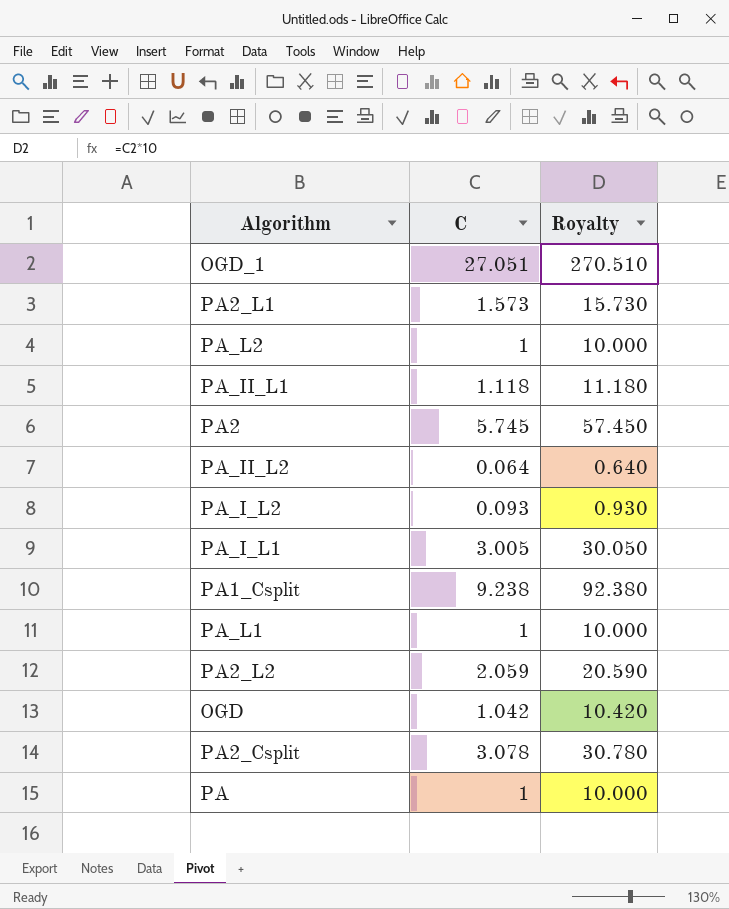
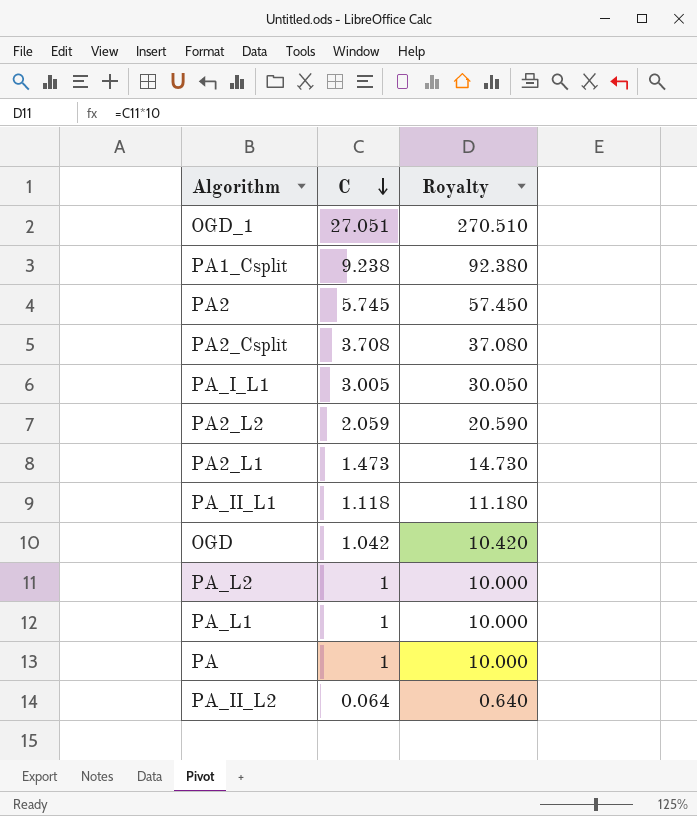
row order: none -> C descending
row PA_I_L2: 0.093 | 0.930 -> none
PA2_Csplit | C: 3.078 -> 3.708
PA2_Csplit | Royalty: 30.780 -> 37.080
PA2_L1 | C: 1.573 -> 1.473
PA2_L1 | Royalty: 15.730 -> 14.730

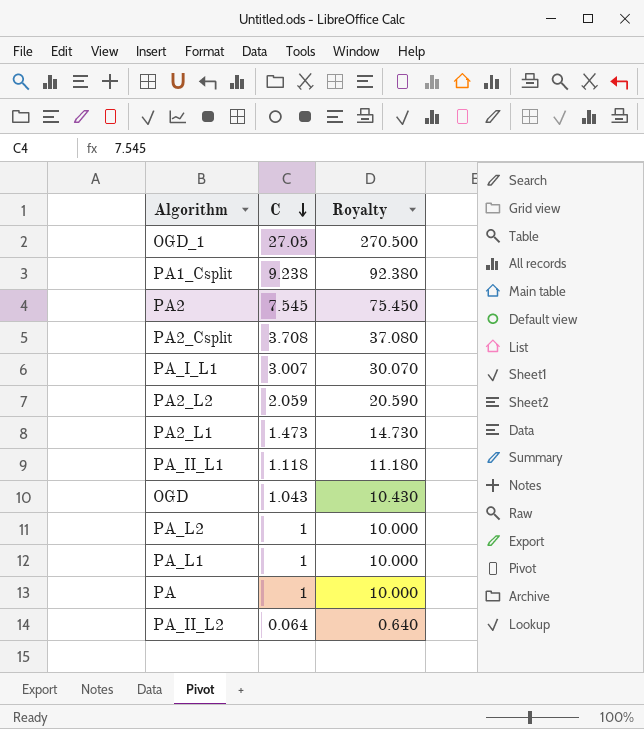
OGD_1 | C: 27.051 -> 27.05
OGD_1 | Royalty: 270.510 -> 270.500
PA2 | C: 5.745 -> 7.545
PA2 | Royalty: 57.450 -> 75.450
PA_I_L1 | C: 3.005 -> 3.007
PA_I_L1 | Royalty: 30.050 -> 30.070
OGD | C: 1.042 -> 1.043
OGD | Royalty: 10.420 -> 10.430

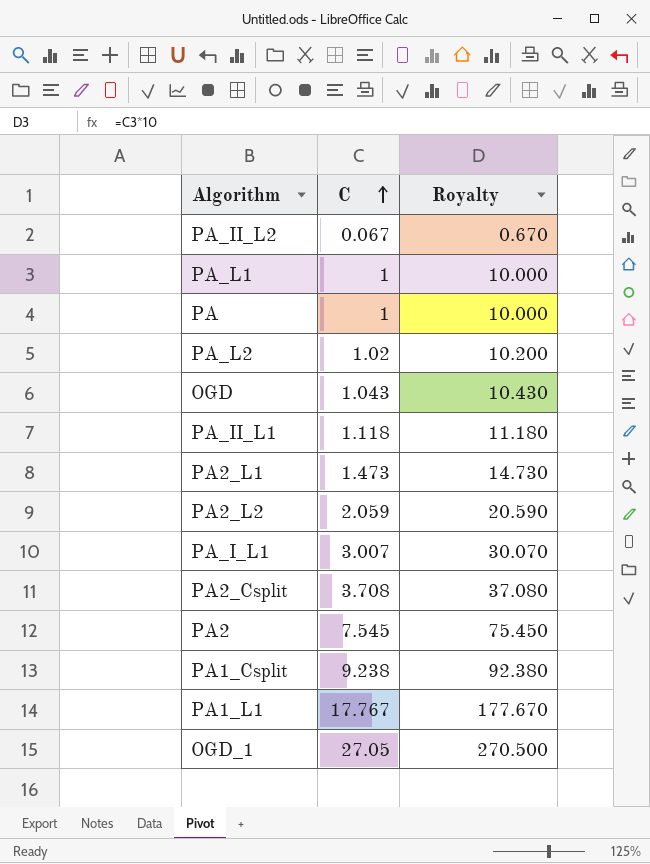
row order: C descending -> C ascending
PA_II_L2 | C: 0.064 -> 0.067
PA_II_L2 | Royalty: 0.640 -> 0.670
PA_L2 | C: 1 -> 1.02
PA_L2 | Royalty: 10.000 -> 10.200
row PA1_L1: none -> 17.767 | 177.670

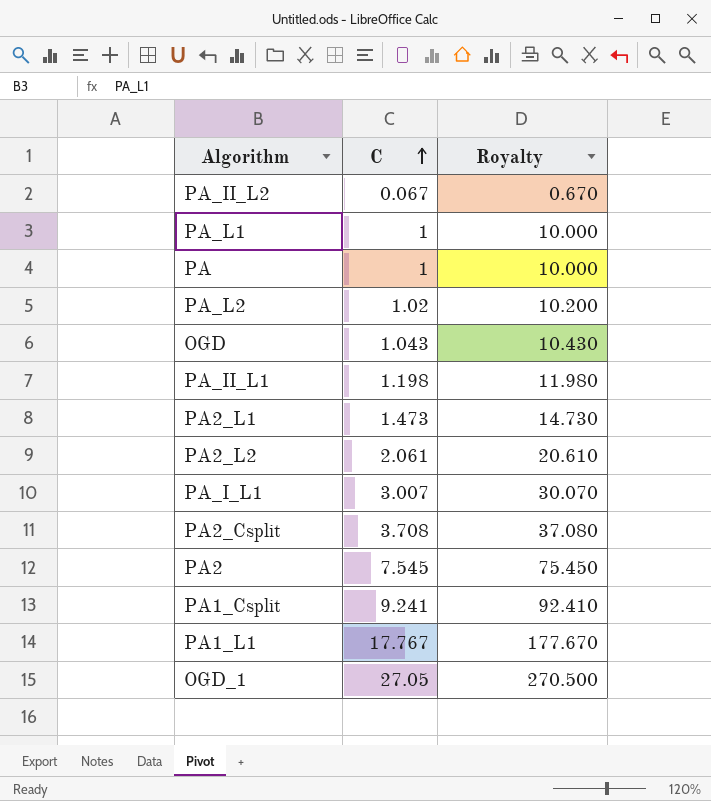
PA_II_L1 | C: 1.118 -> 1.198
PA_II_L1 | Royalty: 11.180 -> 11.980
PA2_L2 | C: 2.059 -> 2.061
PA2_L2 | Royalty: 20.590 -> 20.610
PA1_Csplit | C: 9.238 -> 9.241
PA1_Csplit | Royalty: 92.380 -> 92.410

